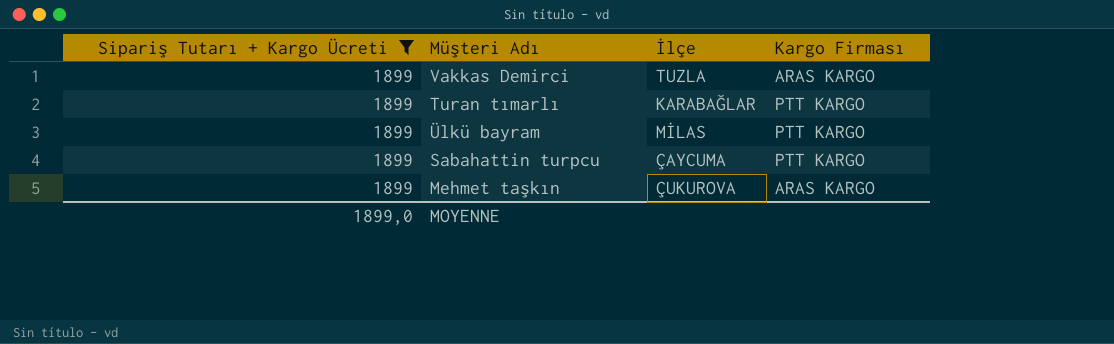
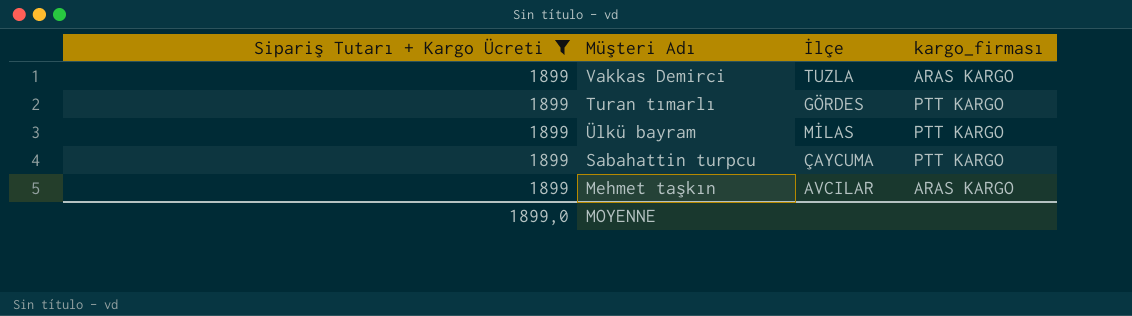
column name: Kargo Firması -> kargo_firması
Turan tımarlı | İlçe: KARABAĞLAR -> GÖRDES
Mehmet taşkın | İlçe: ÇUKUROVA -> AVCILAR

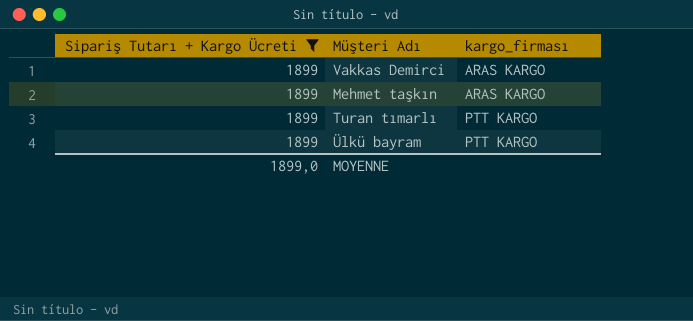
row order: none -> kargo_firması ascending
column İlçe | position: 3 -> none
row Sabahattin turpcu: 1899 | ÇAYCUMA | PTT KARGO -> none

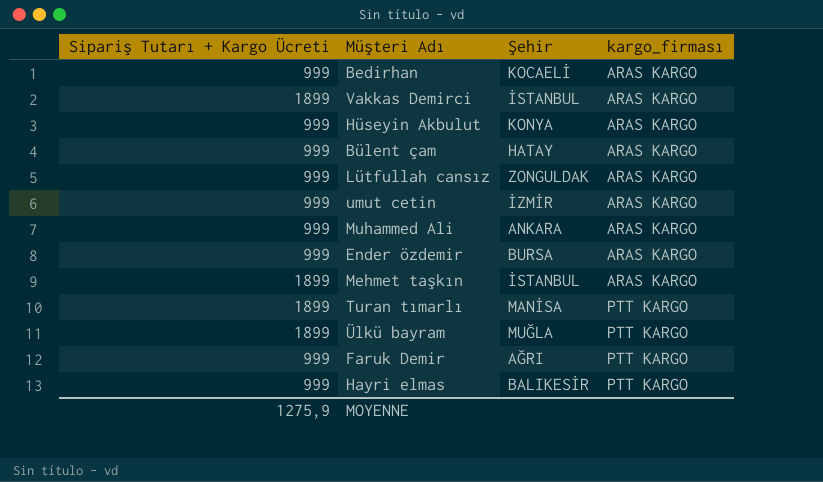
filter: Sipariş Tutarı + Kargo Ücreti = 1899 -> none
column Şehir | position: none -> 3
MOYENNE | Sipariş Tutarı + Kargo Ücreti: 1899,0 -> 1275,9

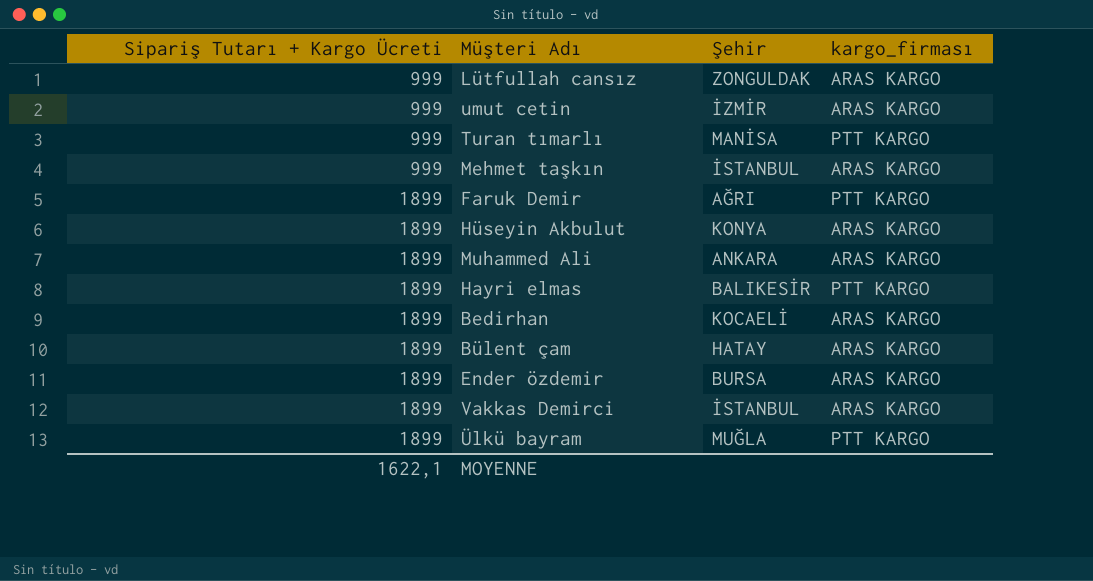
row order: kargo_firması ascending -> Sipariş Tutarı + Kargo Ücreti ascending
Turan tımarlı | Sipariş Tutarı + Kargo Ücreti: 1899 -> 999
Mehmet taşkın | Sipariş Tutarı + Kargo Ücreti: 1899 -> 999
Faruk Demir | Sipariş Tutarı + Kargo Ücreti: 999 -> 1899
Hüseyin Akbulut | Sipariş Tutarı + Kargo Ücreti: 999 -> 1899
Muhammed Ali | Sipariş Tutarı + Kargo Ücreti: 999 -> 1899
Hayri elmas | Sipariş Tutarı + Kargo Ücreti: 999 -> 1899
Bedirhan | Sipariş Tutarı + Kargo Ücreti: 999 -> 1899
Bülent çam | Sipariş Tutarı + Kargo Ücreti: 999 -> 1899
Ender özdemir | Sipariş Tutarı + Kargo Ücreti: 999 -> 1899
MOYENNE | Sipariş Tutarı + Kargo Ücreti: 1275,9 -> 1622,1

